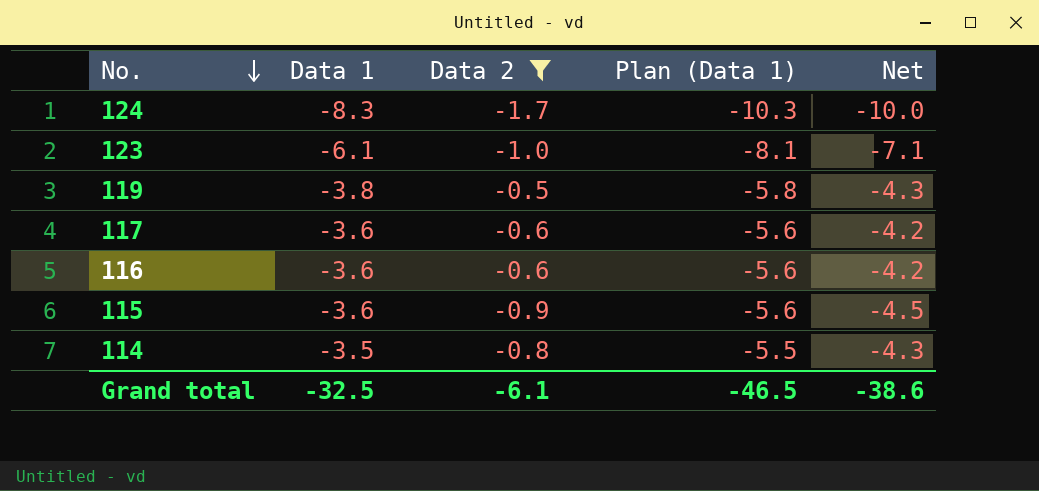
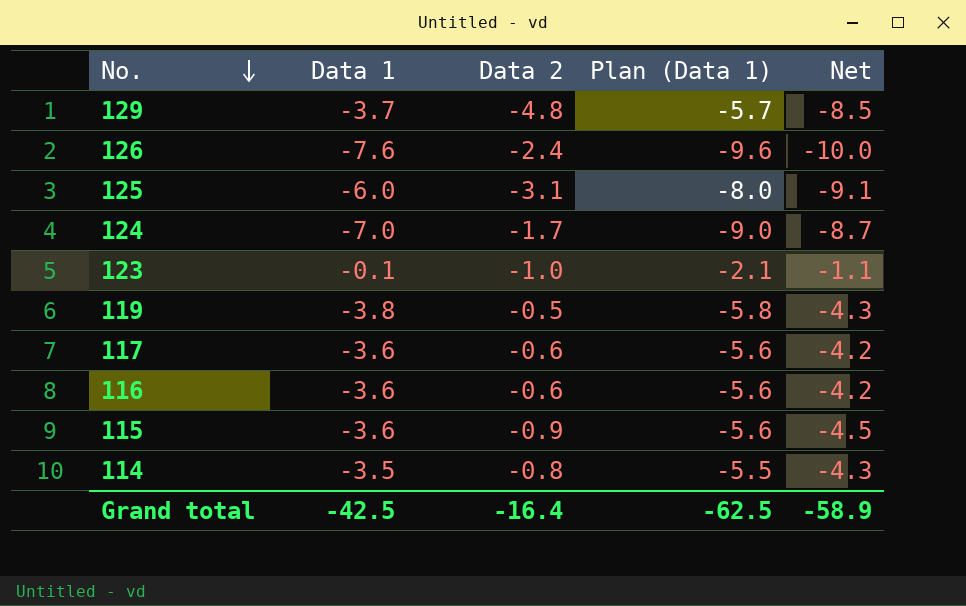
filter: Data 2 >= -1.7 -> none
124 | Data 1: -8.3 -> -7.0
124 | Plan (Data 1): -10.3 -> -9.0
124 | Net: -10.0 -> -8.7
123 | Data 1: -6.1 -> -0.1
123 | Plan (Data 1): -8.1 -> -2.1
123 | Net: -7.1 -> -1.1
Grand total | Data 1: -32.5 -> -42.5
Grand total | Data 2: -6.1 -> -16.4
Grand total | Plan (Data 1): -46.5 -> -62.5
Grand total | Net: -38.6 -> -58.9

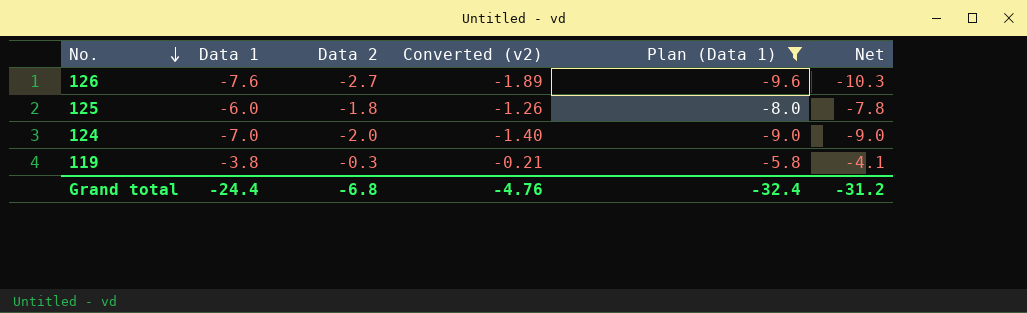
filter: none -> Plan (Data 1) <= -5.8
column Converted (v2) | formula: none -> [Data 2] * 0.7
126 | Data 2: -2.4 -> -2.7
126 | Net: -10.0 -> -10.3
125 | Data 2: -3.1 -> -1.8
125 | Net: -9.1 -> -7.8
124 | Data 2: -1.7 -> -2.0
124 | Net: -8.7 -> -9.0
119 | Data 2: -0.5 -> -0.3
119 | Net: -4.3 -> -4.1
Grand total | Data 1: -42.5 -> -24.4
Grand total | Data 2: -16.4 -> -6.8
Grand total | Plan (Data 1): -62.5 -> -32.4
Grand total | Net: -58.9 -> -31.2

